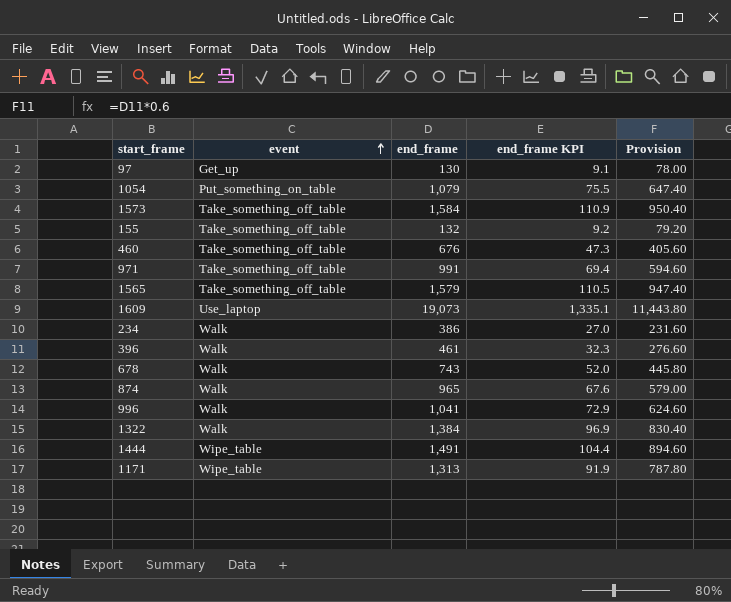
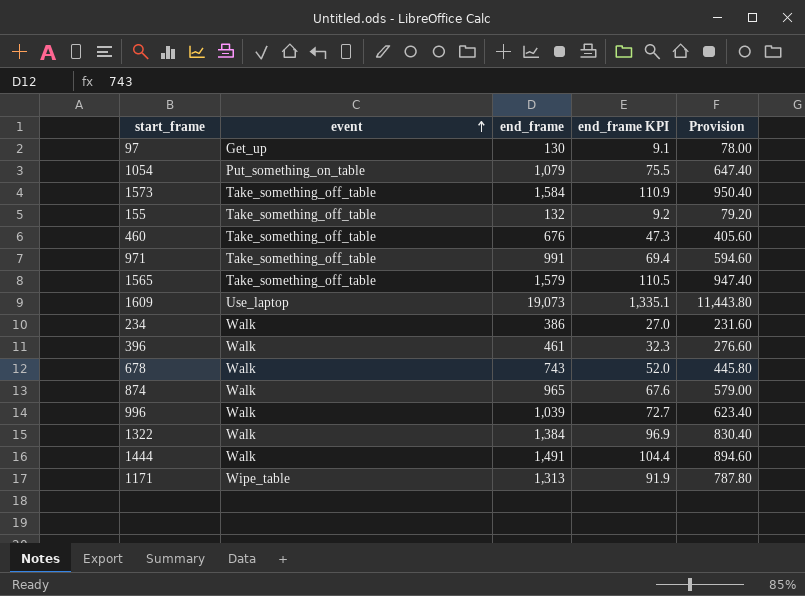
996 | end_frame: 1,041 -> 1,039
996 | end_frame KPI: 72.9 -> 72.7
996 | Provision: 624.60 -> 623.40
1444 | event: Wipe_table -> Walk

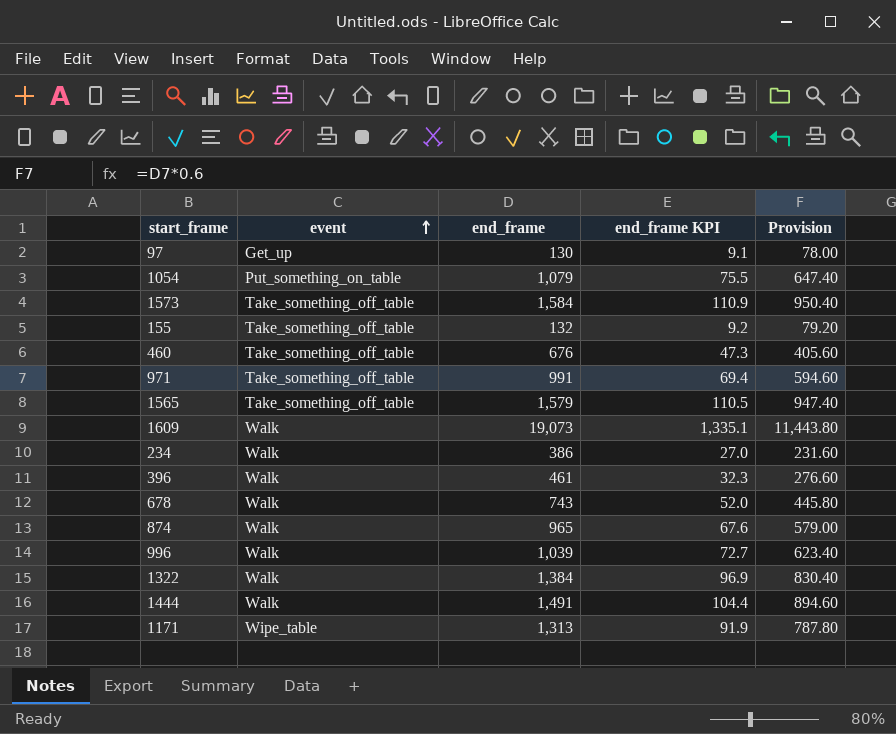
1609 | event: Use_laptop -> Walk

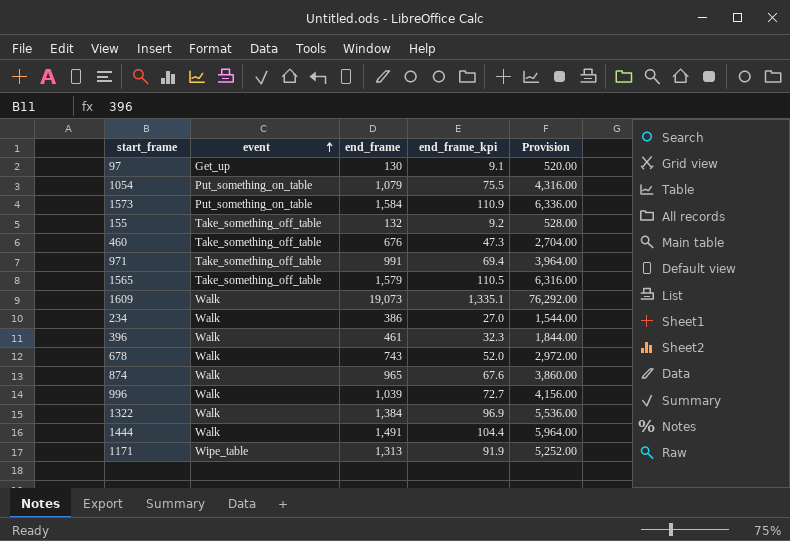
column name: end_frame KPI -> end_frame_kpi
column Provision | formula: [end_frame] * 0.6 -> [end_frame] * 4
1573 | event: Take_something_off_table -> Put_something_on_table

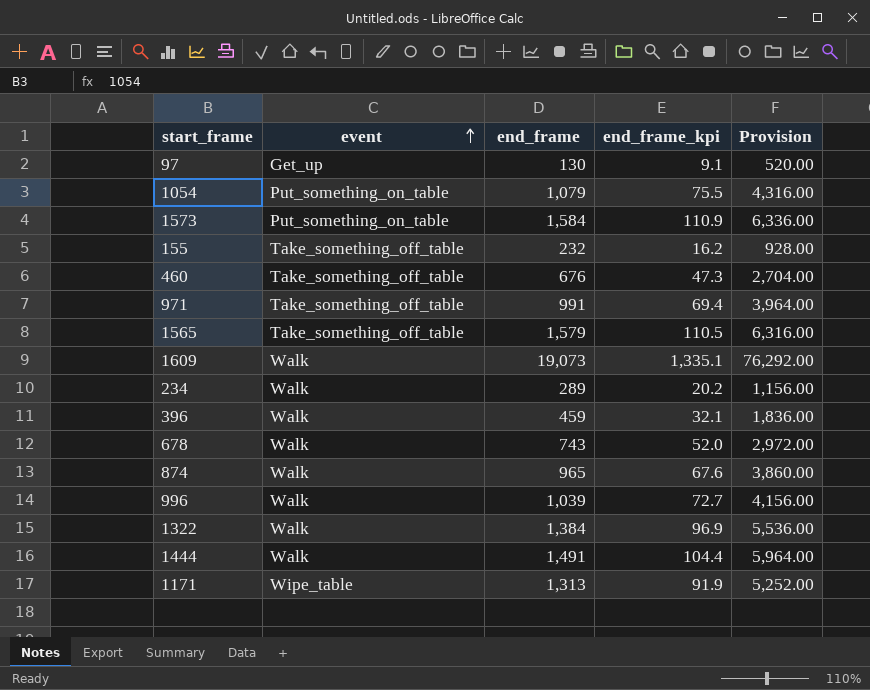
155 | end_frame: 132 -> 232
155 | end_frame_kpi: 9.2 -> 16.2
155 | Provision: 528.00 -> 928.00
234 | end_frame: 386 -> 289
234 | end_frame_kpi: 27.0 -> 20.2
234 | Provision: 1,544.00 -> 1,156.00
396 | end_frame: 461 -> 459
396 | end_frame_kpi: 32.3 -> 32.1
396 | Provision: 1,844.00 -> 1,836.00

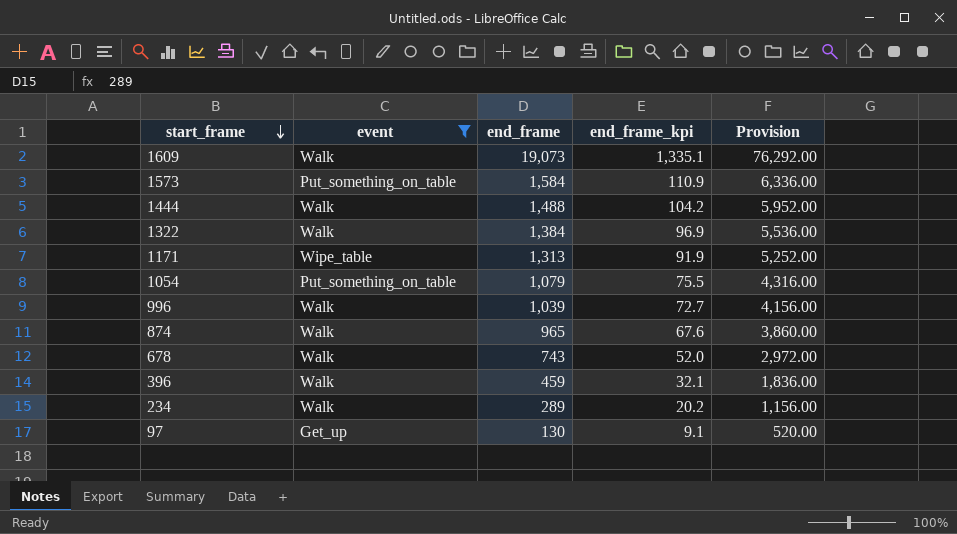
filter: none -> event != Take_something_off_table
row order: event ascending -> start_frame descending
1444 | end_frame: 1,491 -> 1,488
1444 | end_frame_kpi: 104.4 -> 104.2
1444 | Provision: 5,964.00 -> 5,952.00

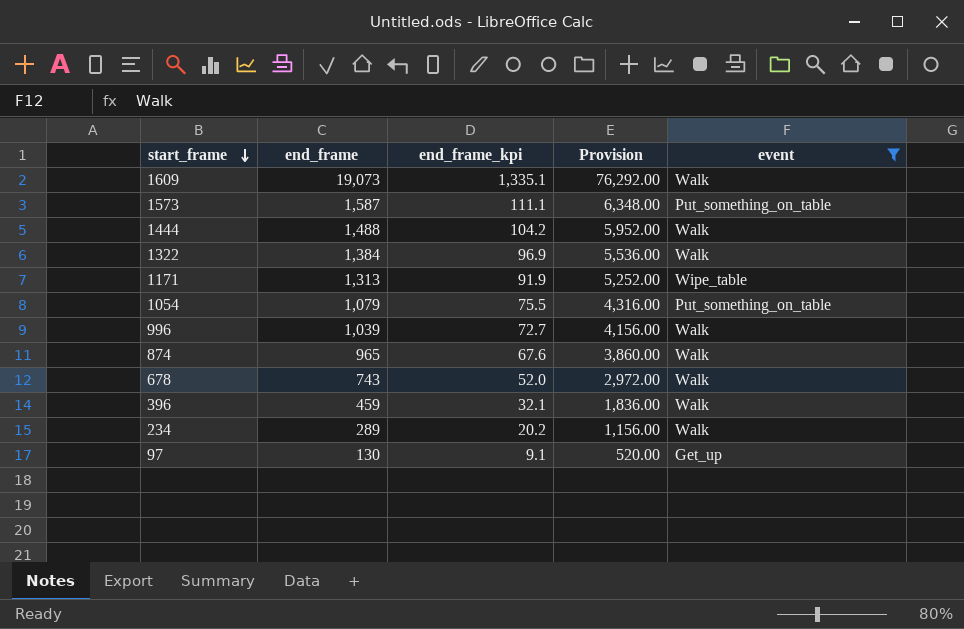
column event | position: 2 -> 5
1573 | end_frame: 1,584 -> 1,587
1573 | end_frame_kpi: 110.9 -> 111.1
1573 | Provision: 6,336.00 -> 6,348.00

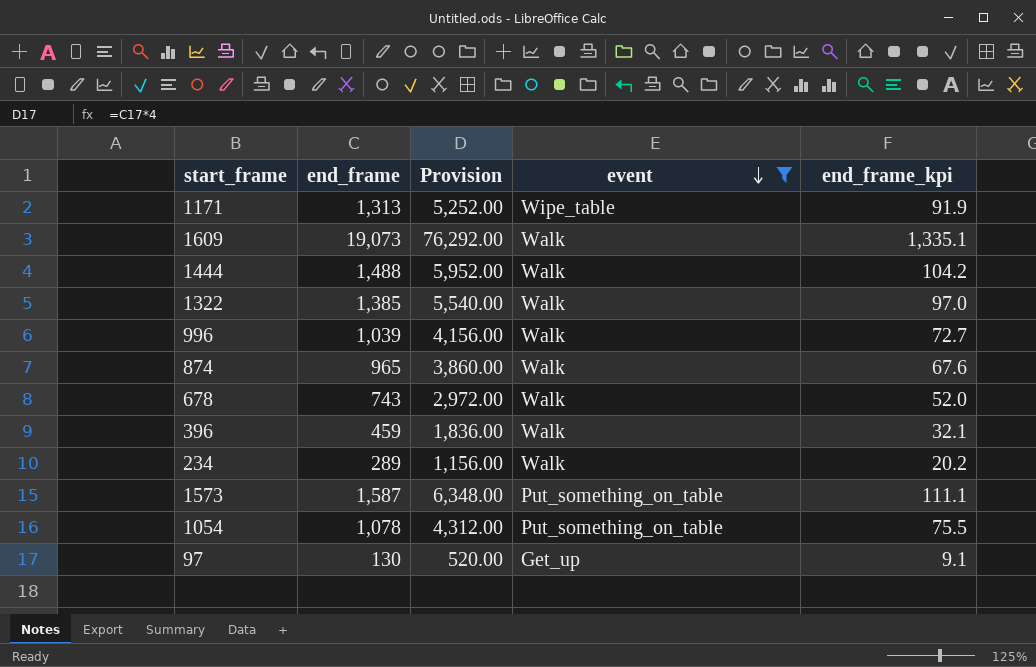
row order: start_frame descending -> event descending
column end_frame_kpi | position: 3 -> 5
1322 | end_frame: 1,384 -> 1,385
1322 | Provision: 5,536.00 -> 5,540.00
1322 | end_frame_kpi: 96.9 -> 97.0
1054 | end_frame: 1,079 -> 1,078
1054 | Provision: 4,316.00 -> 4,312.00

